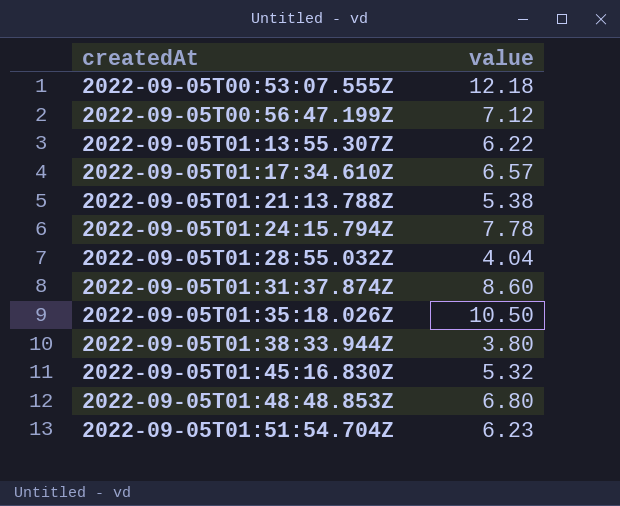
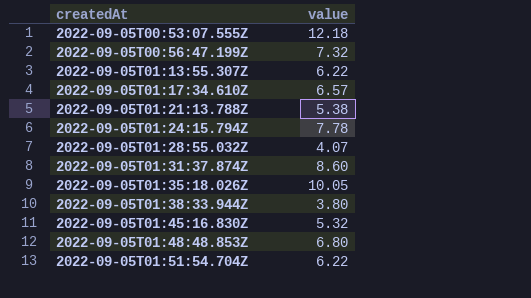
2022-09-05T00:56:47.199Z | value: 7.12 -> 7.32
2022-09-05T01:28:55.032Z | value: 4.04 -> 4.07
2022-09-05T01:35:18.026Z | value: 10.50 -> 10.05
2022-09-05T01:51:54.704Z | value: 6.23 -> 6.22

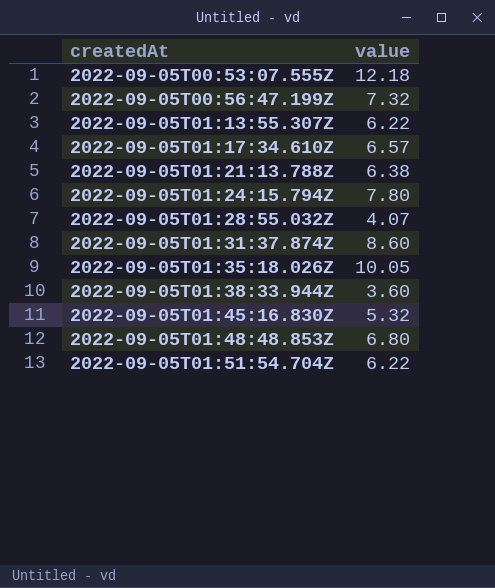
2022-09-05T01:21:13.788Z | value: 5.38 -> 6.38
2022-09-05T01:24:15.794Z | value: 7.78 -> 7.80
2022-09-05T01:38:33.944Z | value: 3.80 -> 3.60

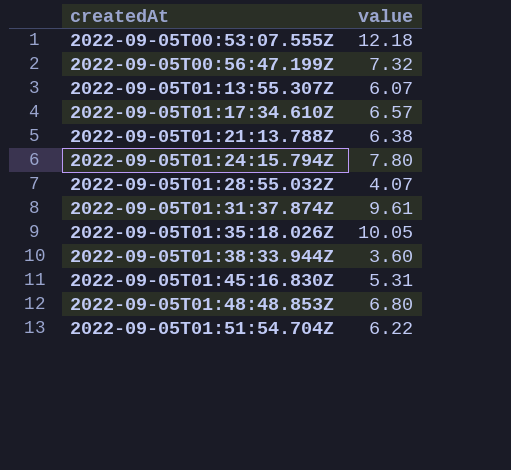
2022-09-05T01:13:55.307Z | value: 6.22 -> 6.07
2022-09-05T01:31:37.874Z | value: 8.60 -> 9.61
2022-09-05T01:45:16.830Z | value: 5.32 -> 5.31

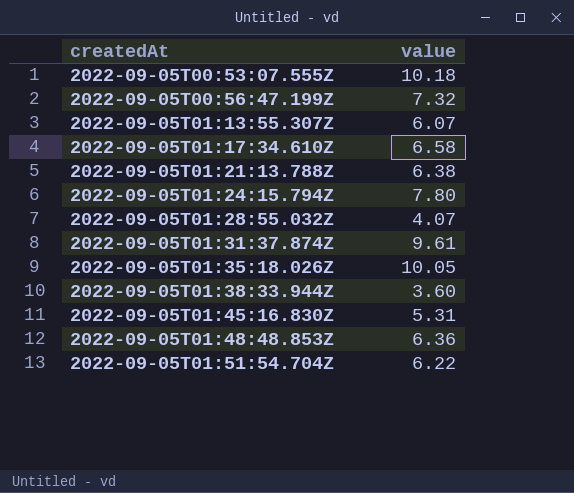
2022-09-05T00:53:07.555Z | value: 12.18 -> 10.18
2022-09-05T01:17:34.610Z | value: 6.57 -> 6.58
2022-09-05T01:48:48.853Z | value: 6.80 -> 6.36

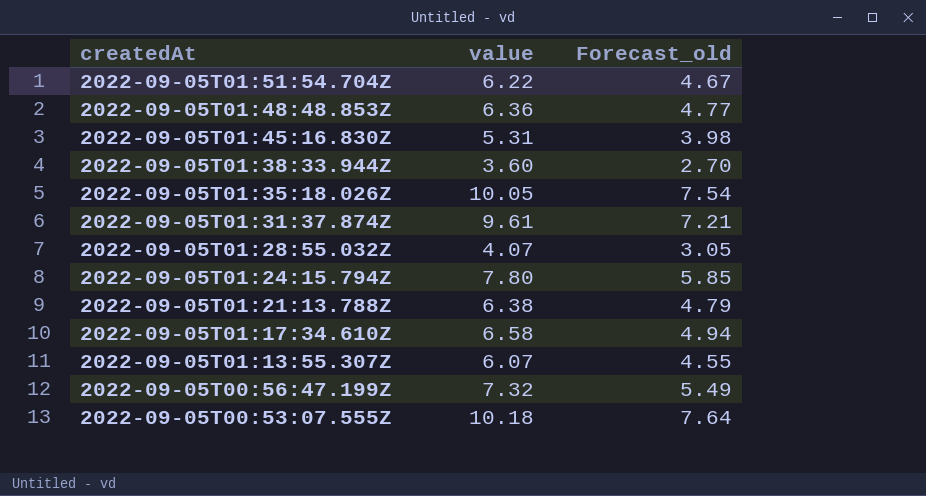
row order: createdAt ascending -> createdAt descending
column Forecast_old | formula: none -> [value] * 0.75

